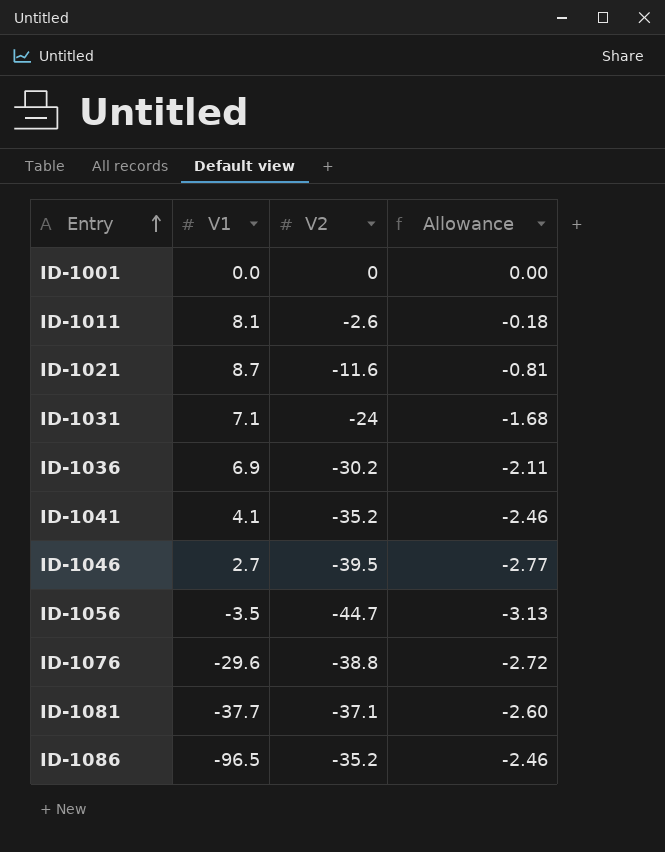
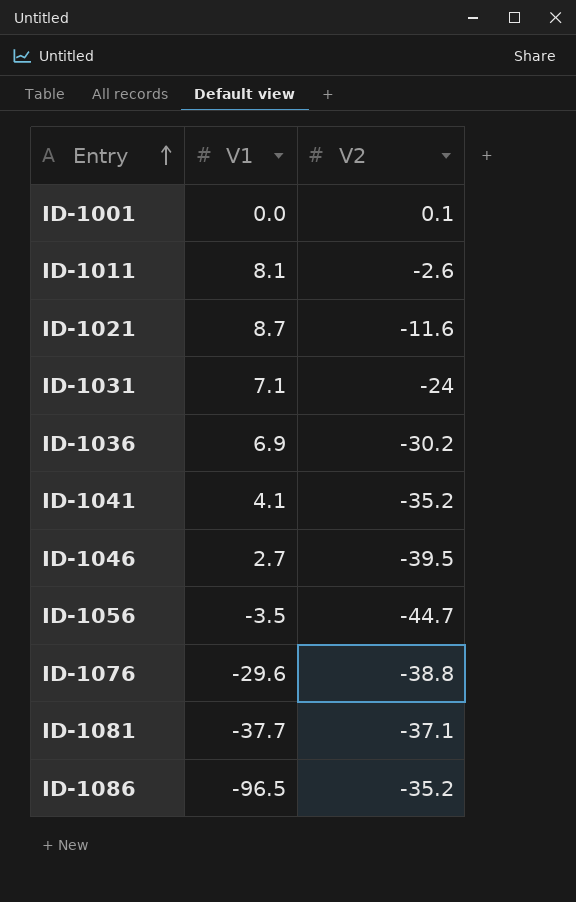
column Allowance | formula: [V2] * 0.07 -> none
ID-1001 | V2: 0 -> 0.1

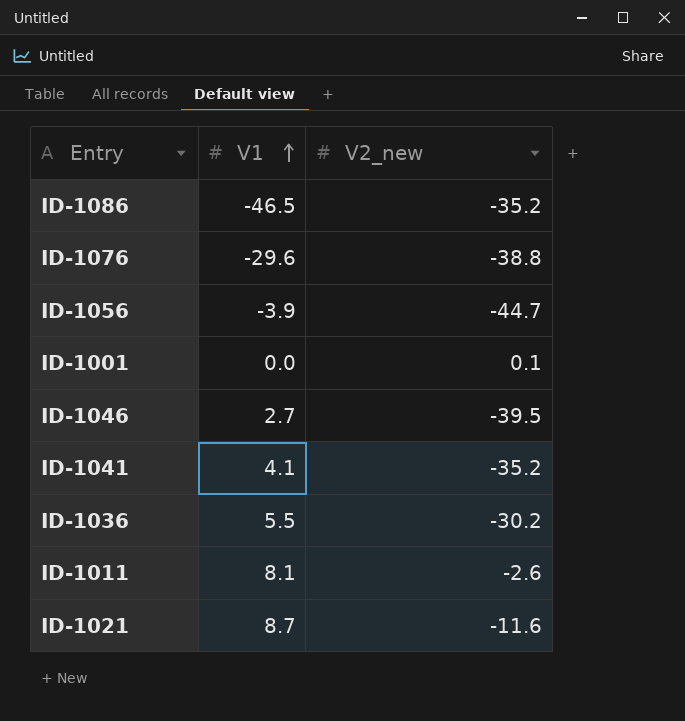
row order: Entry ascending -> V1 ascending
column name: V2 -> V2_new
row ID-1031: 7.1 | -24 -> none
row ID-1081: -37.7 | -37.1 -> none
ID-1086 | V1: -96.5 -> -46.5
ID-1056 | V1: -3.5 -> -3.9
ID-1036 | V1: 6.9 -> 5.5

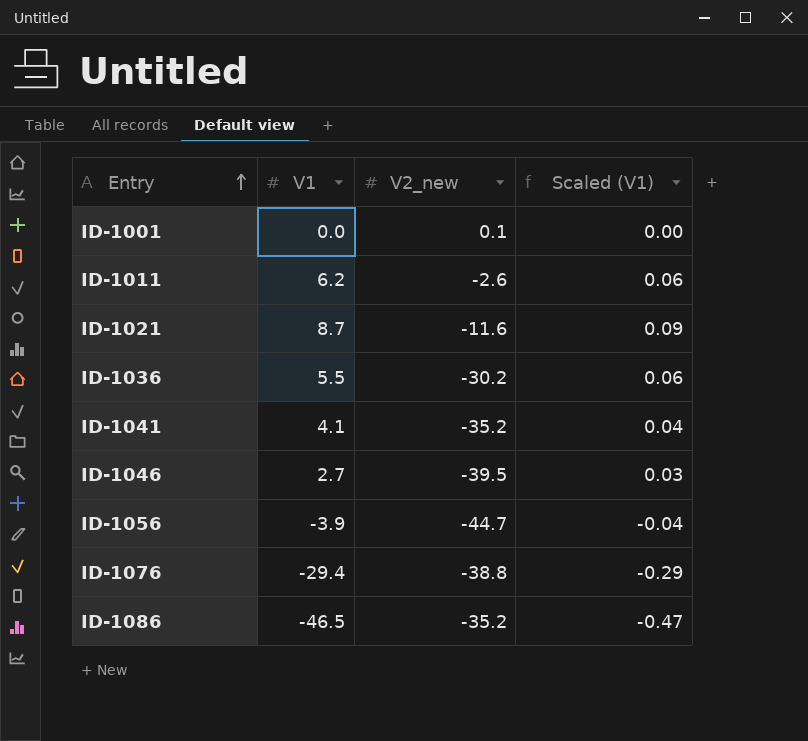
row order: V1 ascending -> Entry ascending
column Scaled (V1) | formula: none -> [V1] * 0.01
ID-1011 | V1: 8.1 -> 6.2
ID-1076 | V1: -29.6 -> -29.4

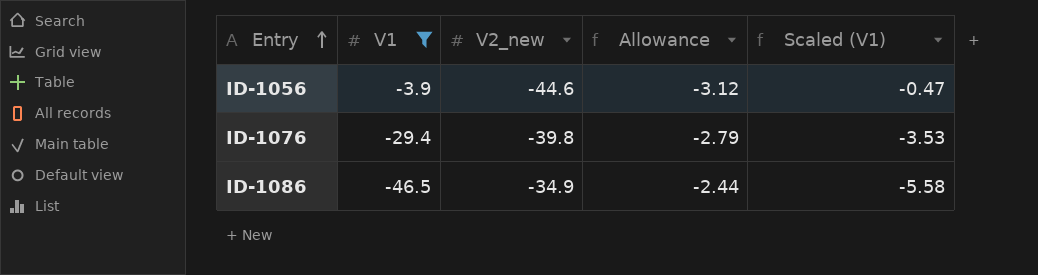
filter: none -> V1 <= -3.9
column Allowance | formula: none -> [V2_new] * 0.07
column Scaled (V1) | formula: [V1] * 0.01 -> [V1] * 0.12
ID-1056 | V2_new: -44.7 -> -44.6
ID-1076 | V2_new: -38.8 -> -39.8
ID-1086 | V2_new: -35.2 -> -34.9

